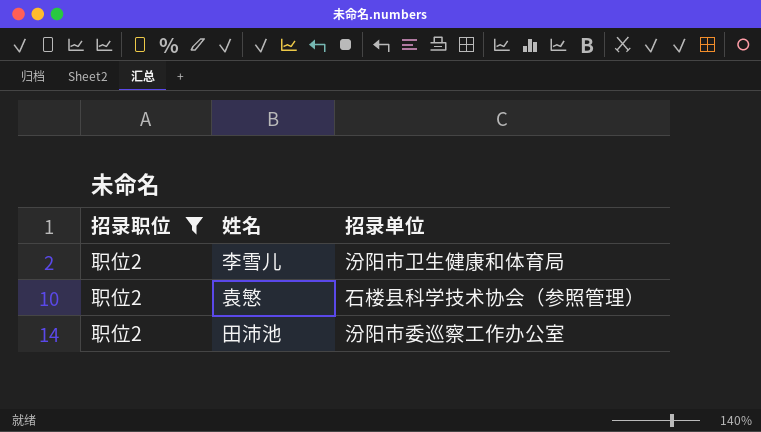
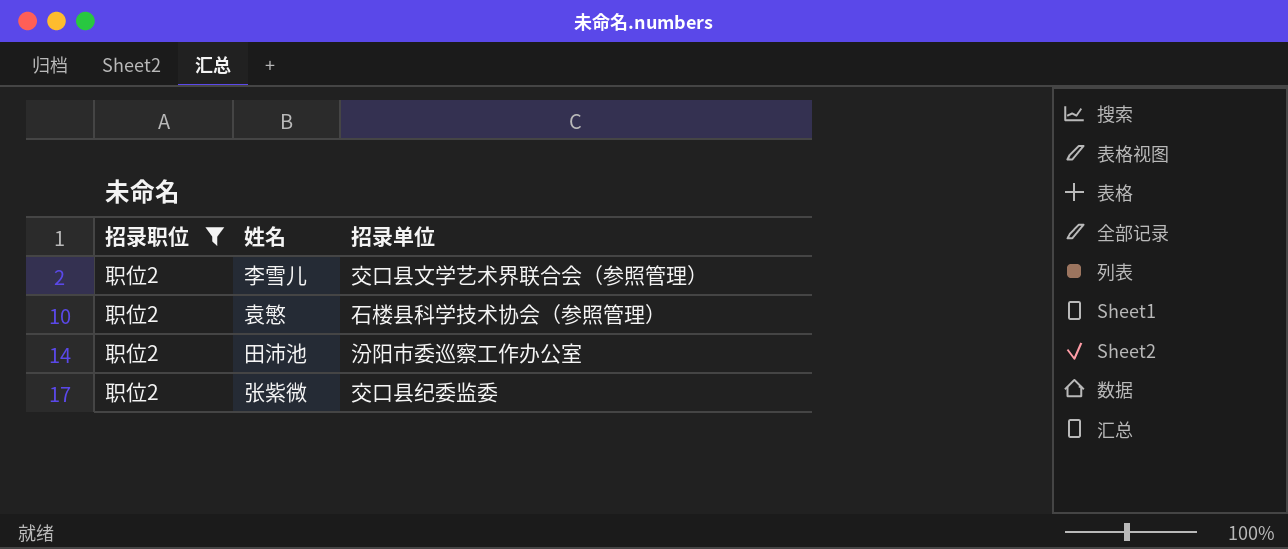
李雪儿 | 招录单位: 汾阳市卫生健康和体育局 -> 交口县文学艺术界联合会（参照管理）
row 张紫微: none -> 职位2 | 交口县纪委监委

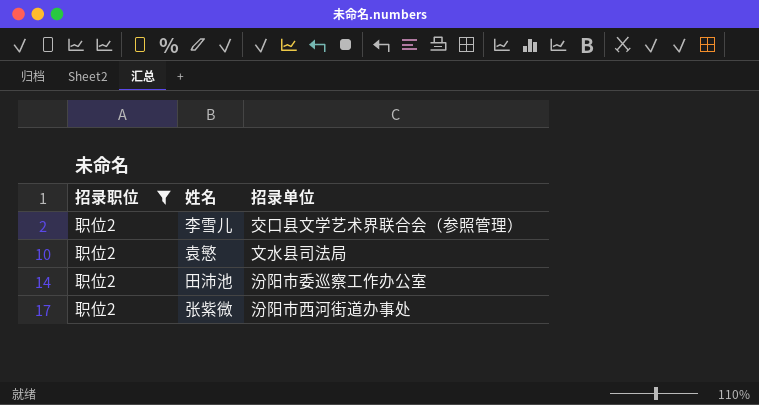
袁慜 | 招录单位: 石楼县科学技术协会（参照管理） -> 文水县司法局
张紫微 | 招录单位: 交口县纪委监委 -> 汾阳市西河街道办事处

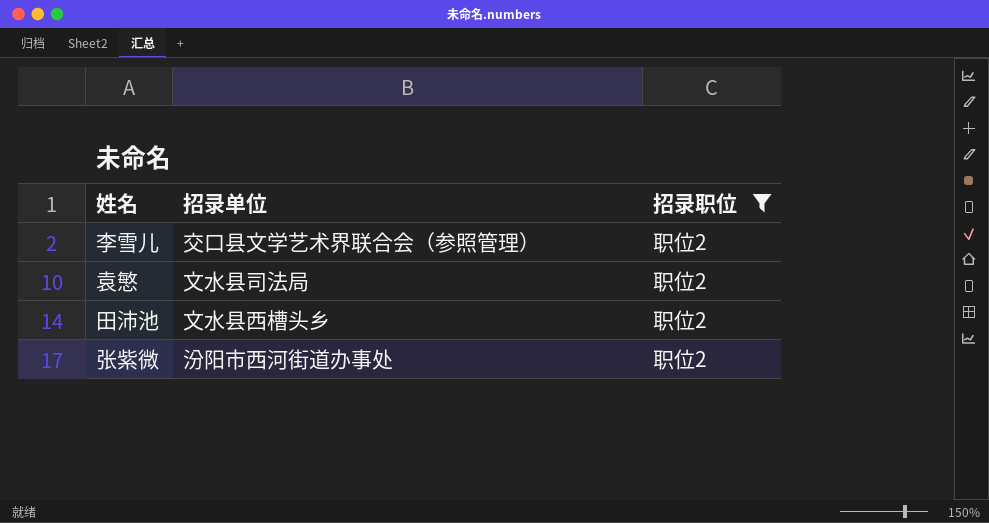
column 招录职位 | position: 1 -> 3
田沛池 | 招录单位: 汾阳市委巡察工作办公室 -> 文水县西槽头乡

